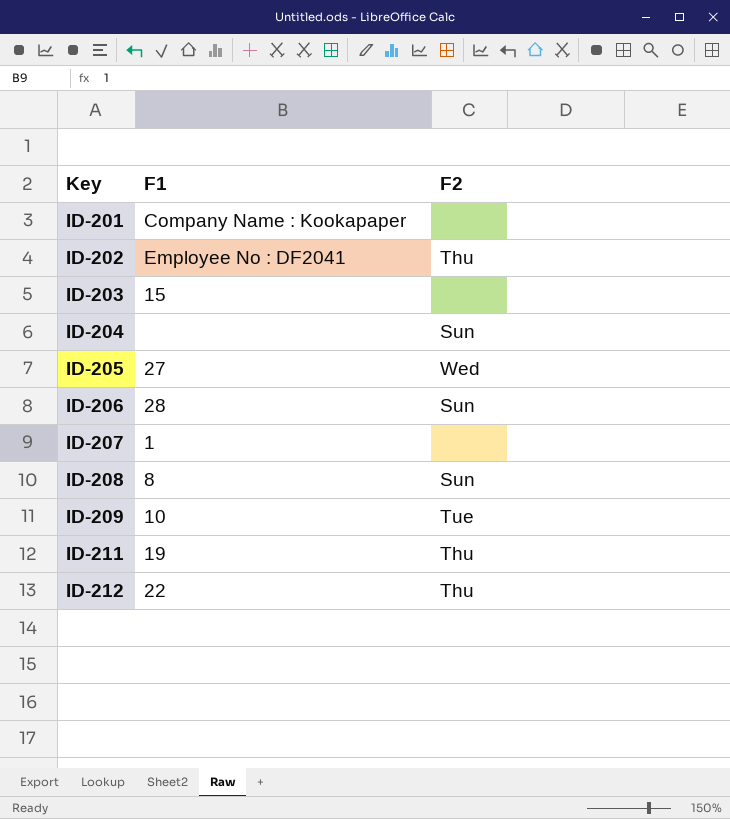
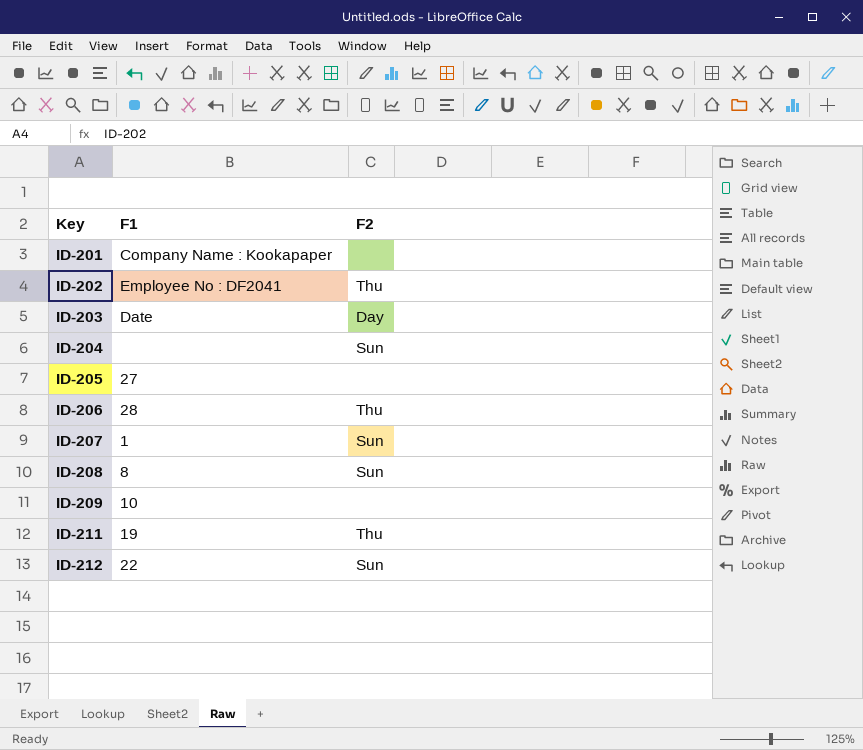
ID-203 | F1: 15 -> Date
ID-203 | F2: none -> Day
ID-205 | F2: Wed -> none
ID-206 | F2: Sun -> Thu
ID-207 | F2: none -> Sun
ID-209 | F2: Tue -> none
ID-212 | F2: Thu -> Sun

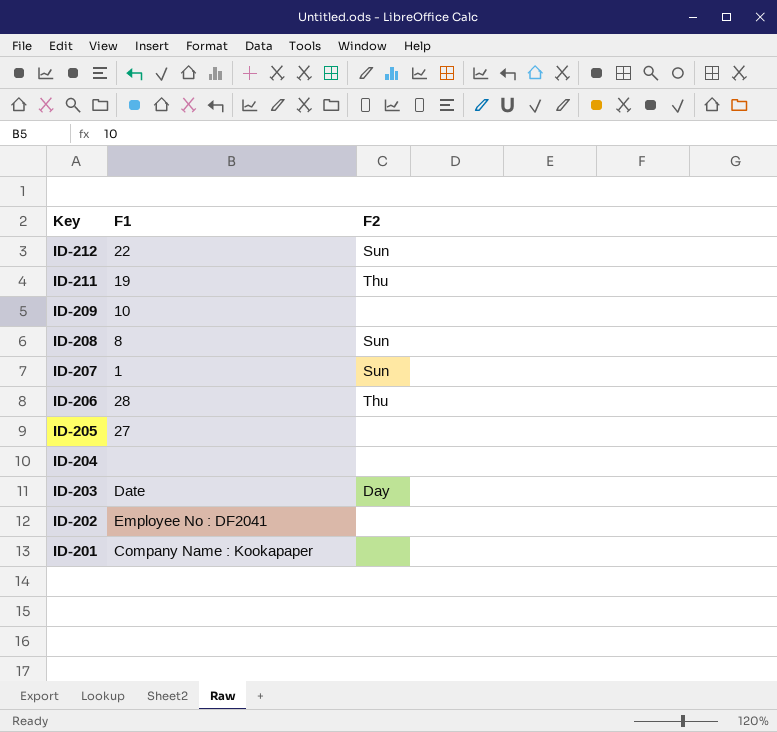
row order: Key ascending -> Key descending
ID-204 | F2: Sun -> none
ID-202 | F2: Thu -> none

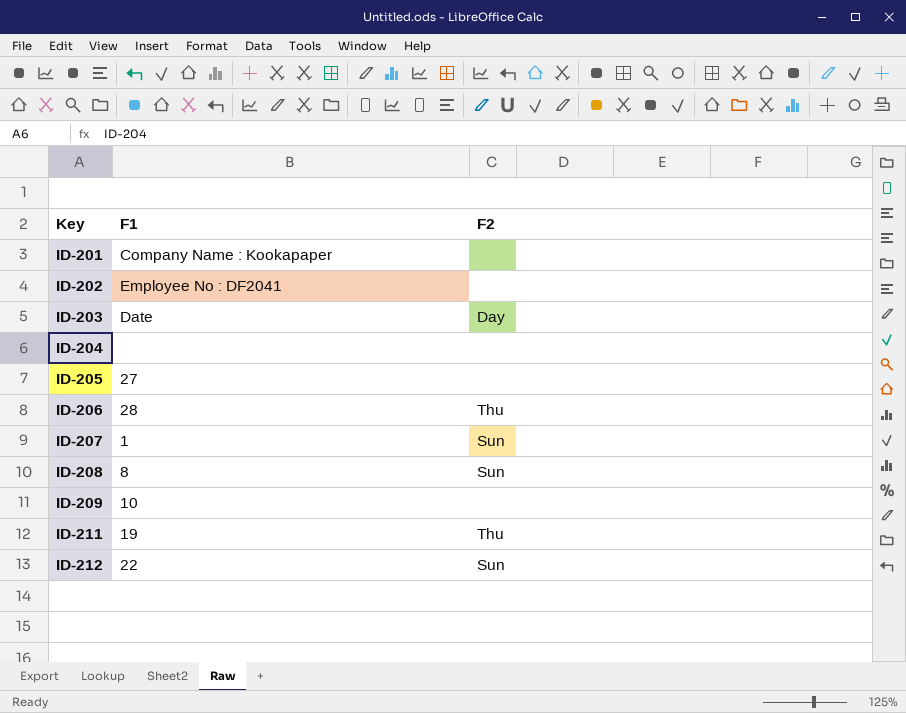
row order: Key descending -> Key ascending

